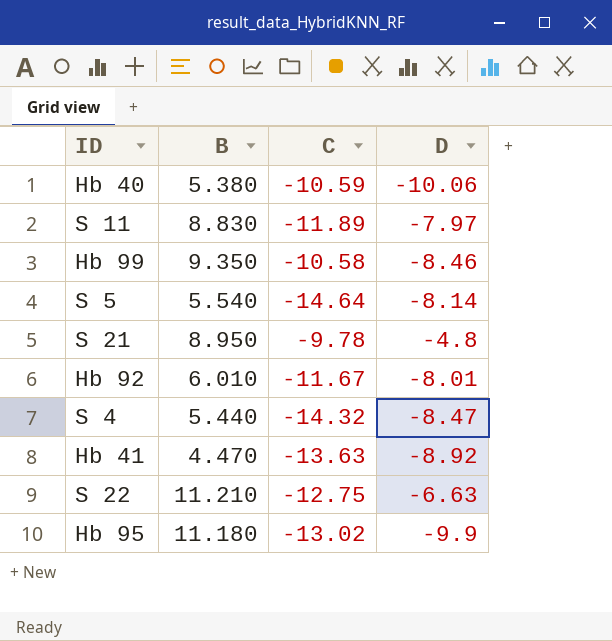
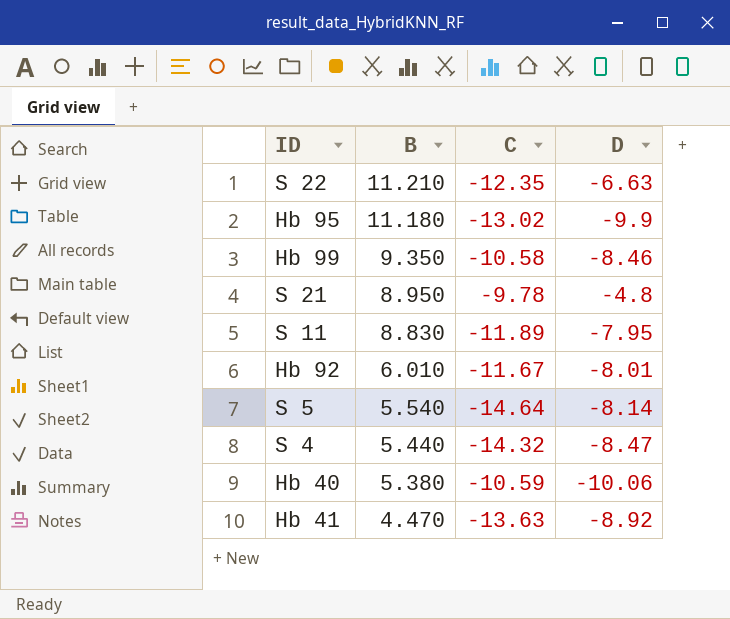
row order: none -> B descending
S 22 | C: -12.75 -> -12.35
S 11 | D: -7.97 -> -7.95

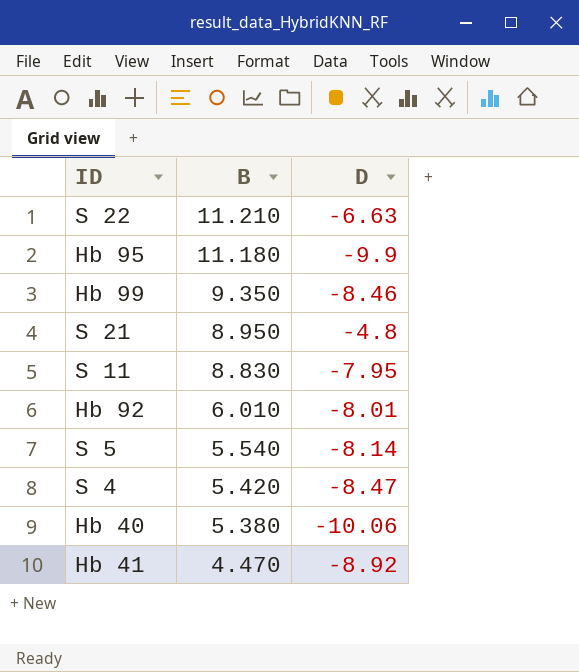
column C | position: 3 -> none
S 4 | B: 5.440 -> 5.420

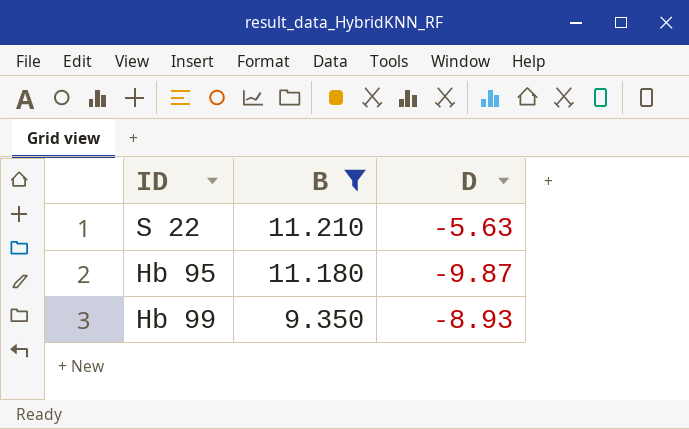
filter: none -> B >= 9.350
S 22 | D: -6.63 -> -5.63
Hb 95 | D: -9.9 -> -9.87
Hb 99 | D: -8.46 -> -8.93

